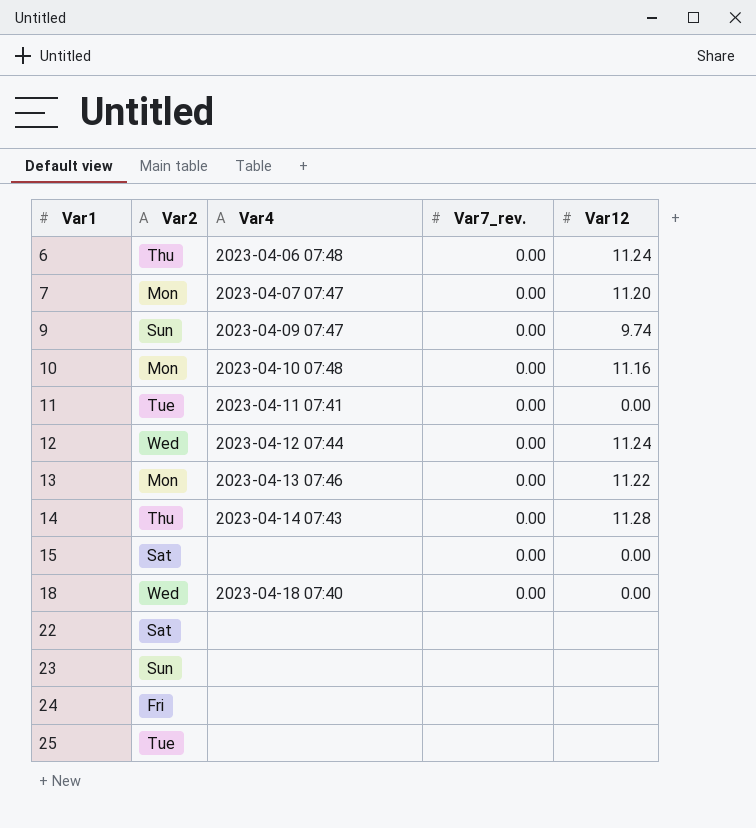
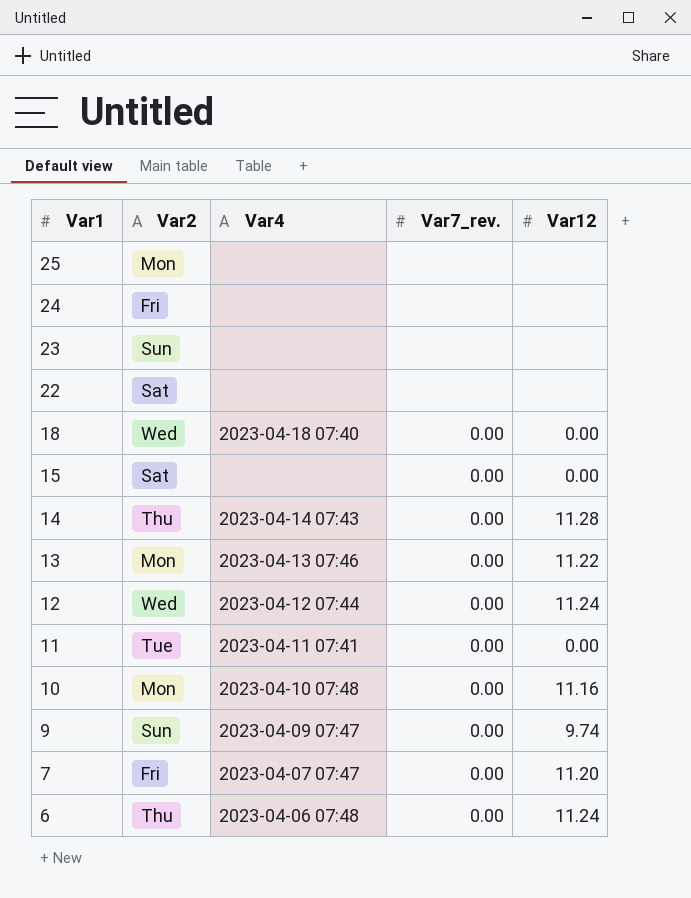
row order: Var1 ascending -> Var1 descending
25 | Var2: Tue -> Mon
7 | Var2: Mon -> Fri

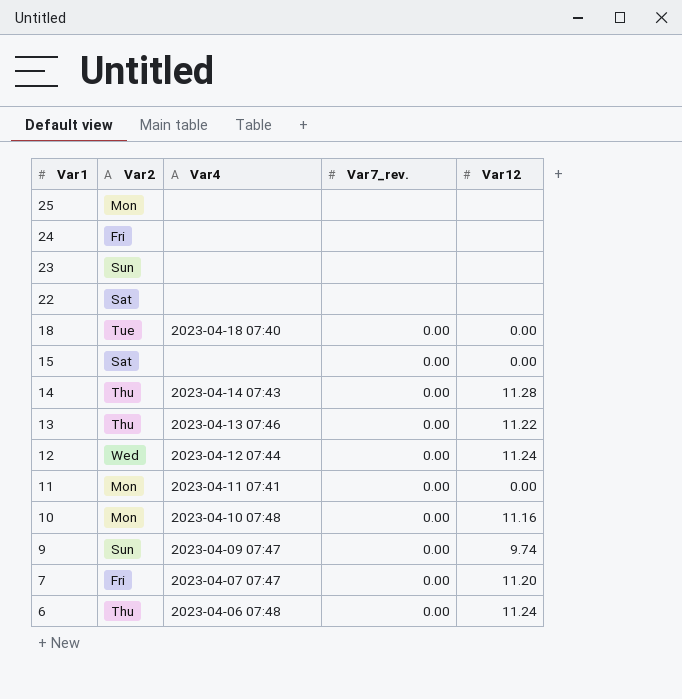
18 | Var2: Wed -> Tue
13 | Var2: Mon -> Thu
11 | Var2: Tue -> Mon

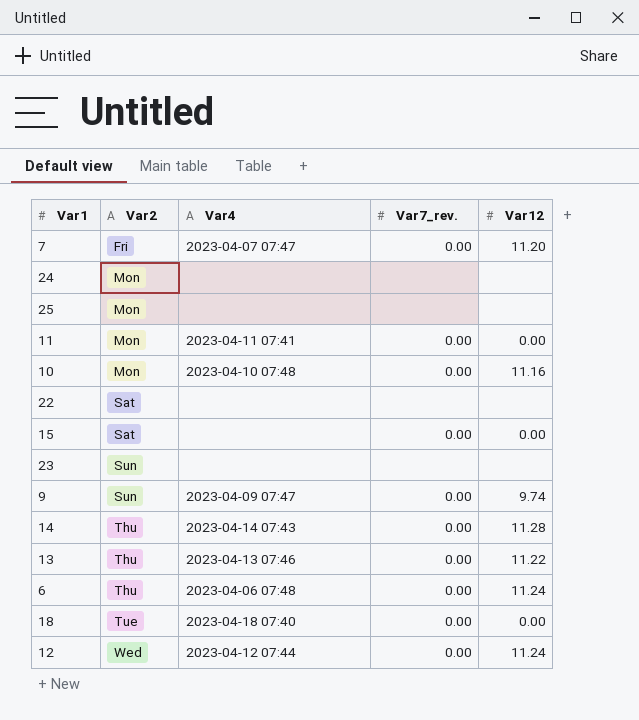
row order: Var1 descending -> Var2 ascending
24 | Var2: Fri -> Mon

